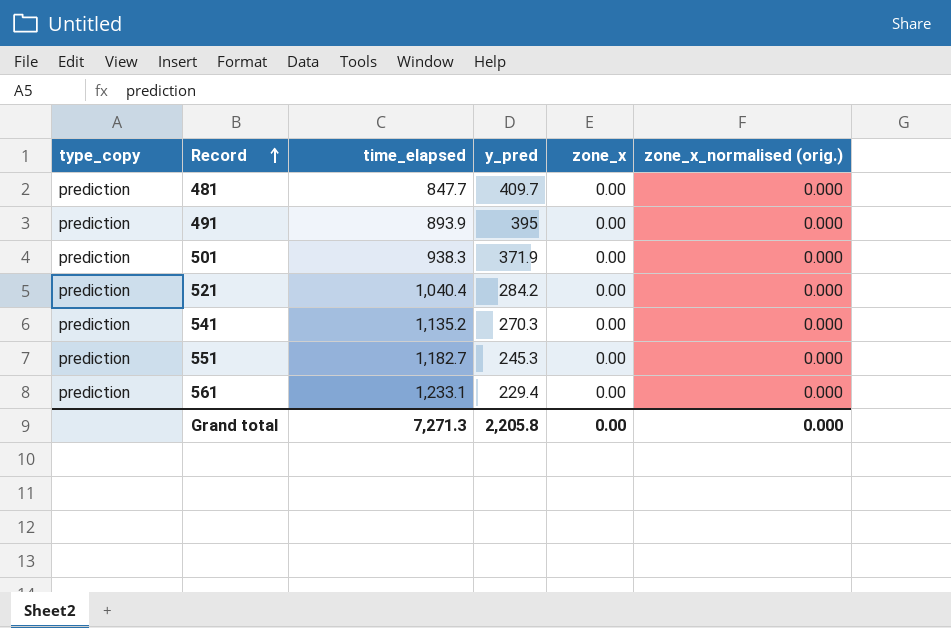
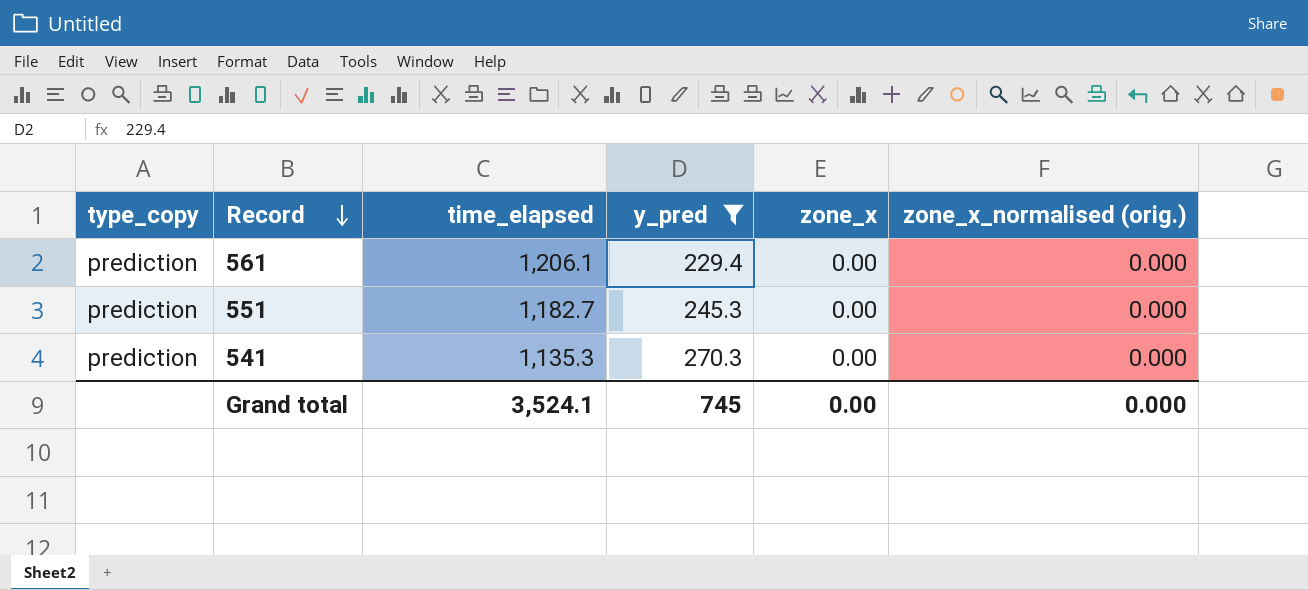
filter: none -> y_pred <= 270.3
row order: Record ascending -> Record descending
561 | time_elapsed: 1,233.1 -> 1,206.1
541 | time_elapsed: 1,135.2 -> 1,135.3
Grand total | time_elapsed: 7,271.3 -> 3,524.1
Grand total | y_pred: 2,205.8 -> 745

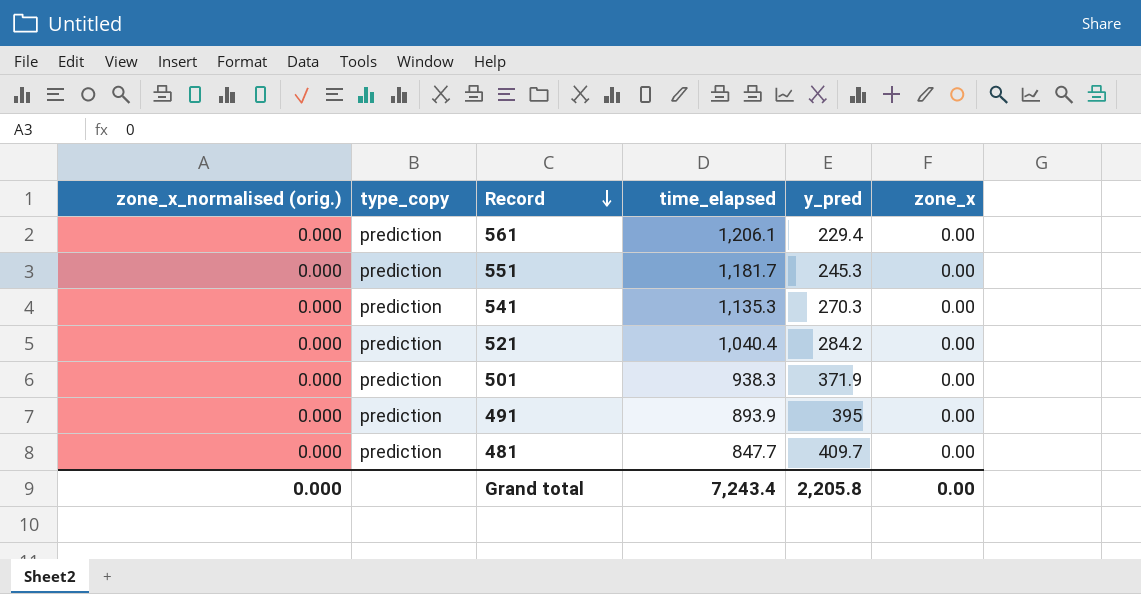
filter: y_pred <= 270.3 -> none
column zone_x_normalised (orig.) | position: 6 -> 1
551 | time_elapsed: 1,182.7 -> 1,181.7
Grand total | time_elapsed: 3,524.1 -> 7,243.4
Grand total | y_pred: 745 -> 2,205.8

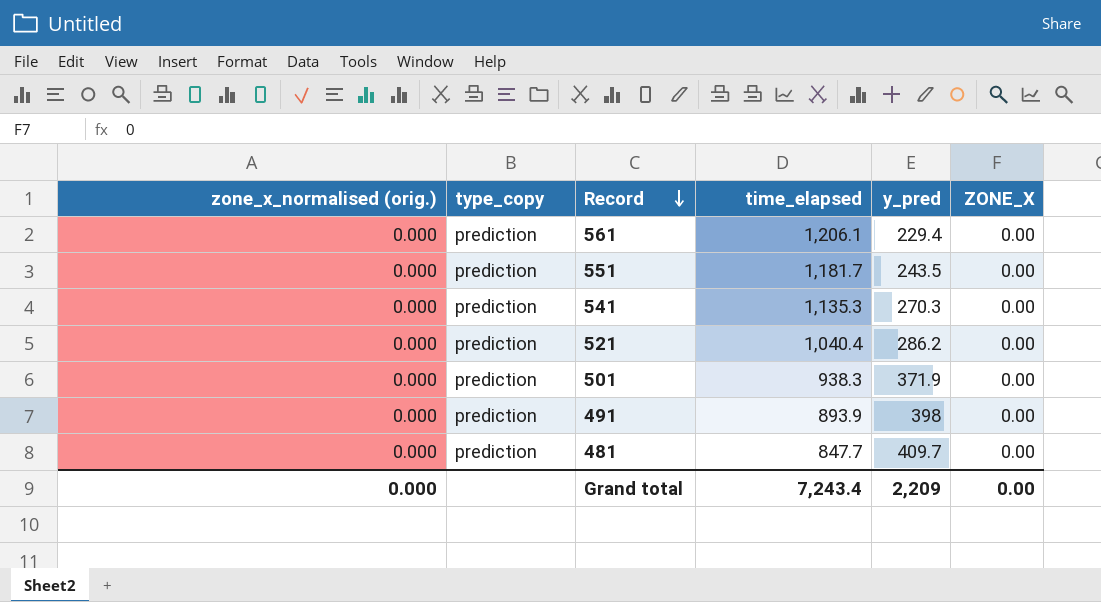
column name: zone_x -> ZONE_X
551 | y_pred: 245.3 -> 243.5
521 | y_pred: 284.2 -> 286.2
491 | y_pred: 395 -> 398
Grand total | y_pred: 2,205.8 -> 2,209

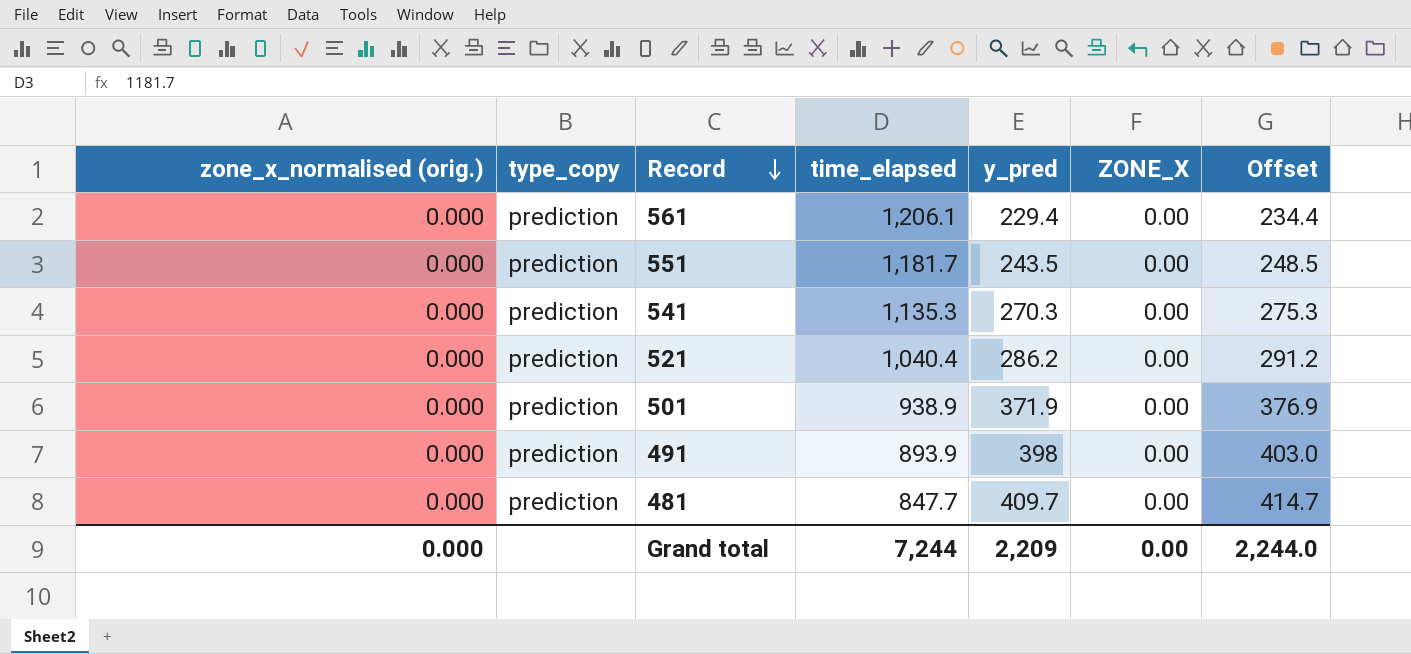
column Offset | formula: none -> [y_pred] + 5
501 | time_elapsed: 938.3 -> 938.9
Grand total | time_elapsed: 7,243.4 -> 7,244

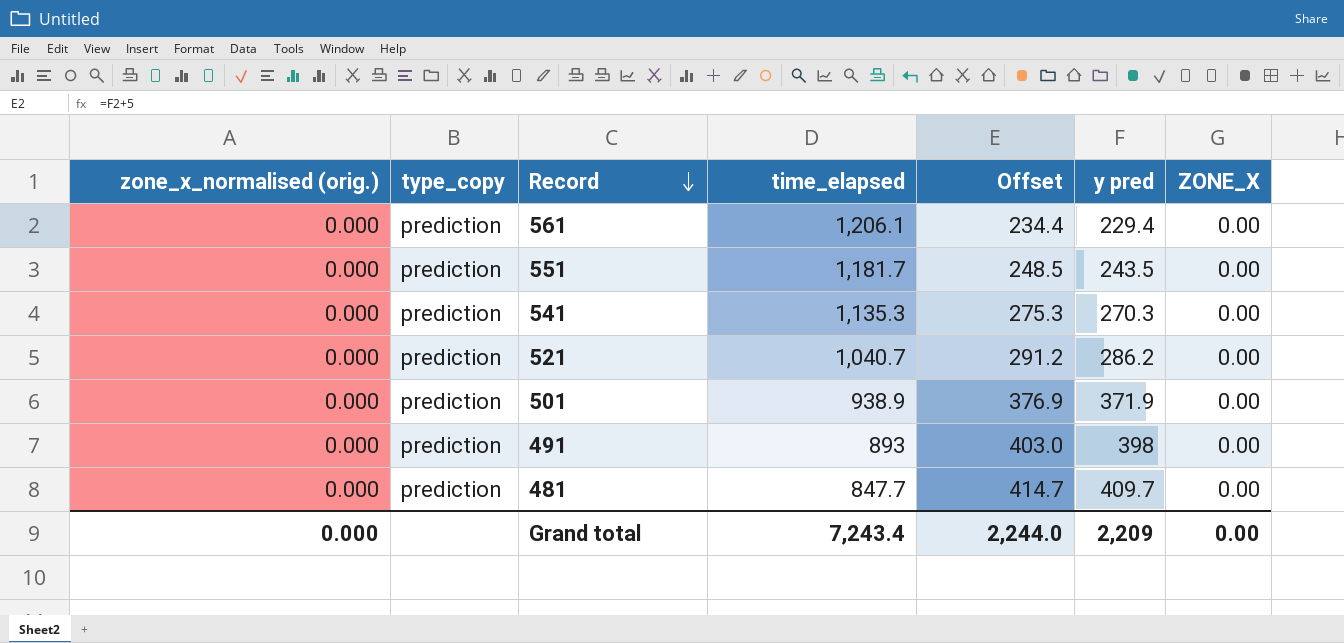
column Offset | position: 7 -> 5
column name: y_pred -> y pred
521 | time_elapsed: 1,040.4 -> 1,040.7
491 | time_elapsed: 893.9 -> 893
Grand total | time_elapsed: 7,244 -> 7,243.4

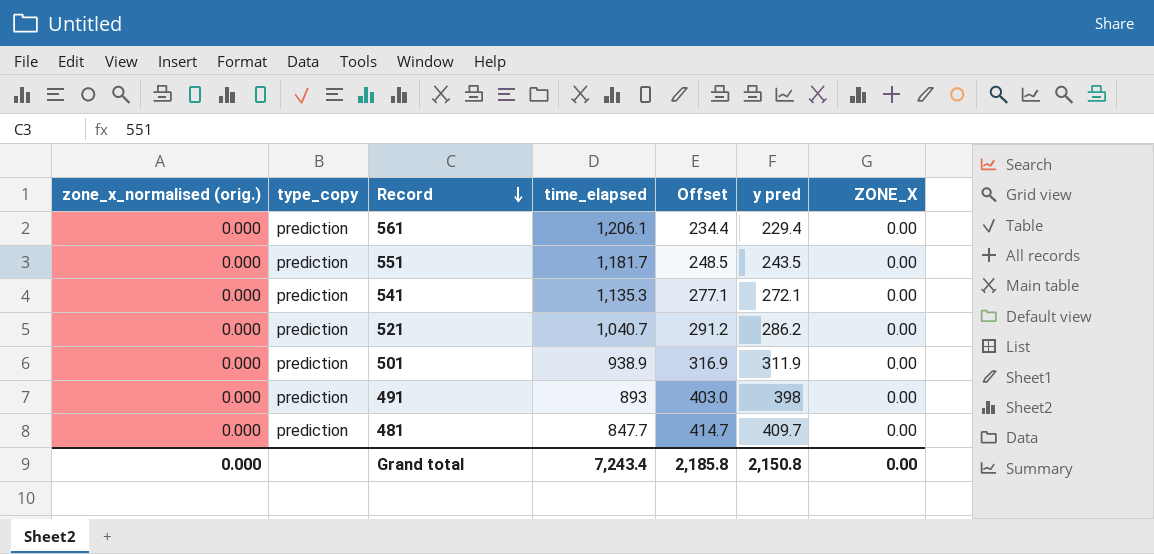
541 | Offset: 275.3 -> 277.1
541 | y pred: 270.3 -> 272.1
501 | Offset: 376.9 -> 316.9
501 | y pred: 371.9 -> 311.9
Grand total | Offset: 2,244.0 -> 2,185.8
Grand total | y pred: 2,209 -> 2,150.8

